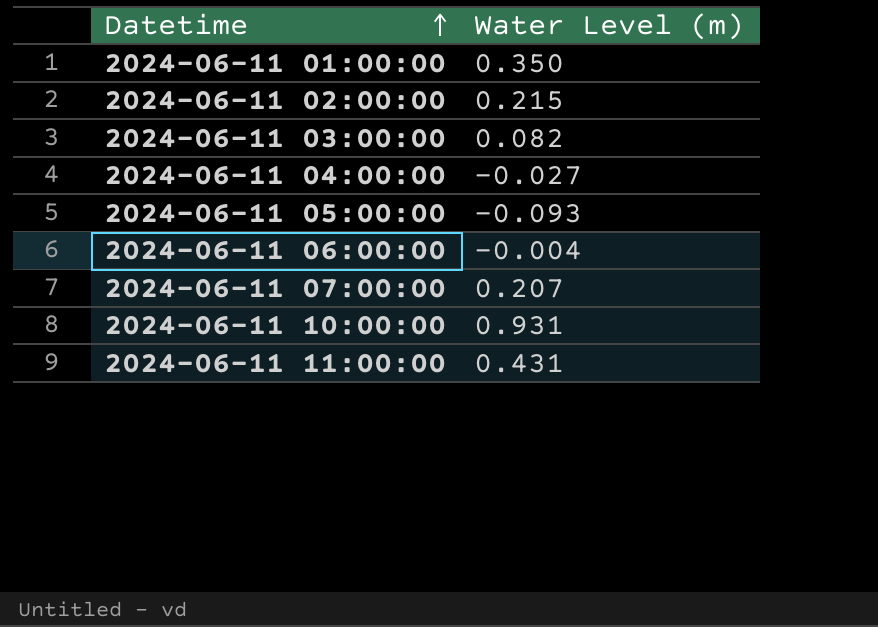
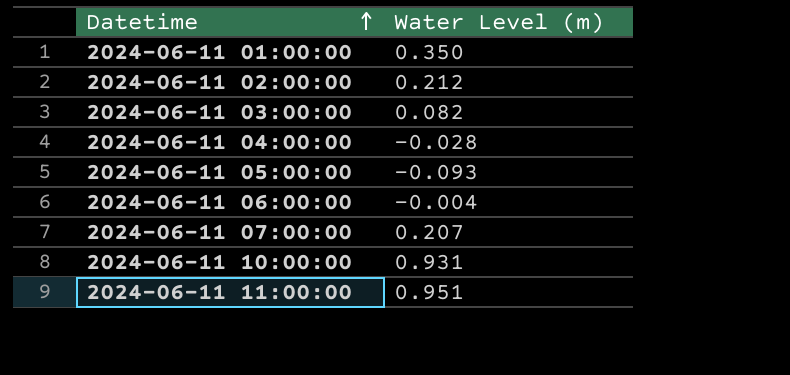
2024-06-11 02:00:00 | Water Level (m): 0.215 -> 0.212
2024-06-11 04:00:00 | Water Level (m): -0.027 -> -0.028
2024-06-11 11:00:00 | Water Level (m): 0.431 -> 0.951

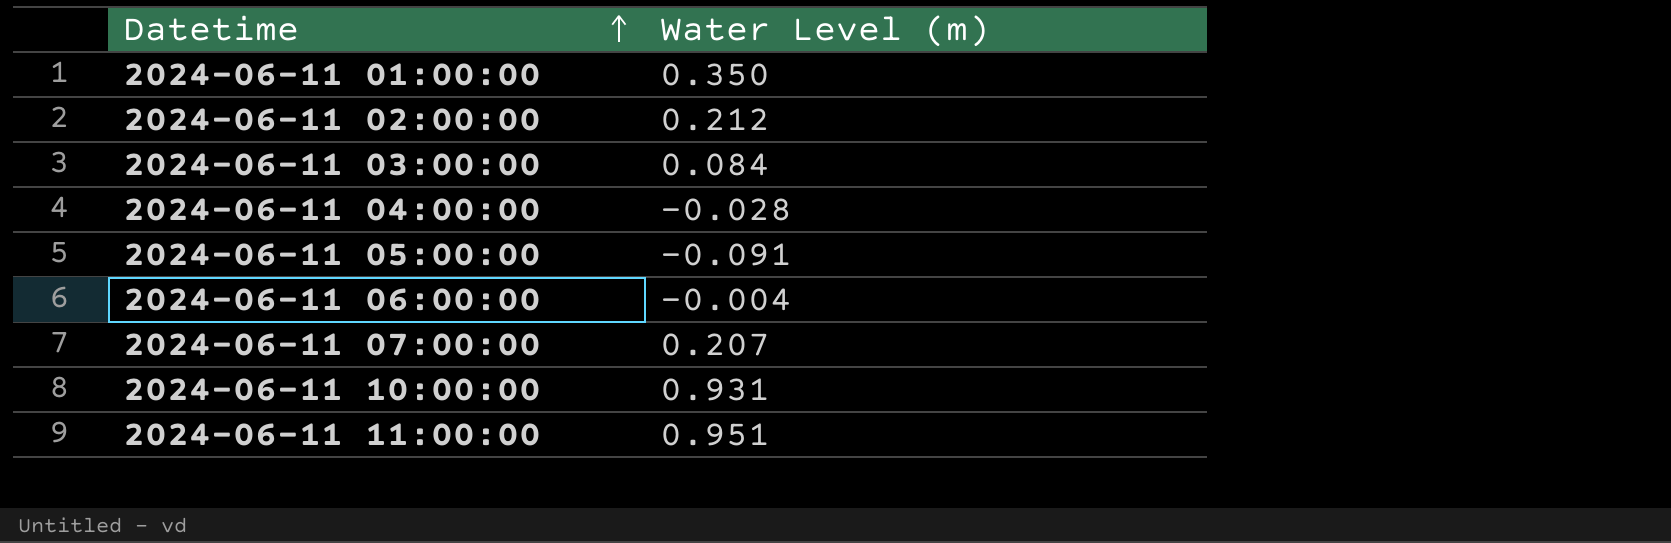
2024-06-11 03:00:00 | Water Level (m): 0.082 -> 0.084
2024-06-11 05:00:00 | Water Level (m): -0.093 -> -0.091

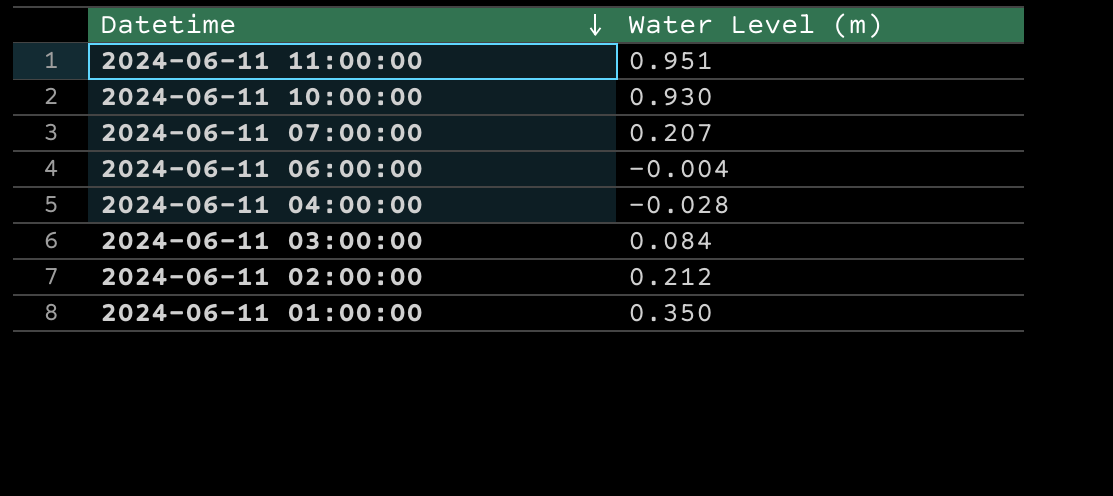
row order: Datetime ascending -> Datetime descending
row 2024-06-11 05:00:00: -0.091 -> none
2024-06-11 10:00:00 | Water Level (m): 0.931 -> 0.930

